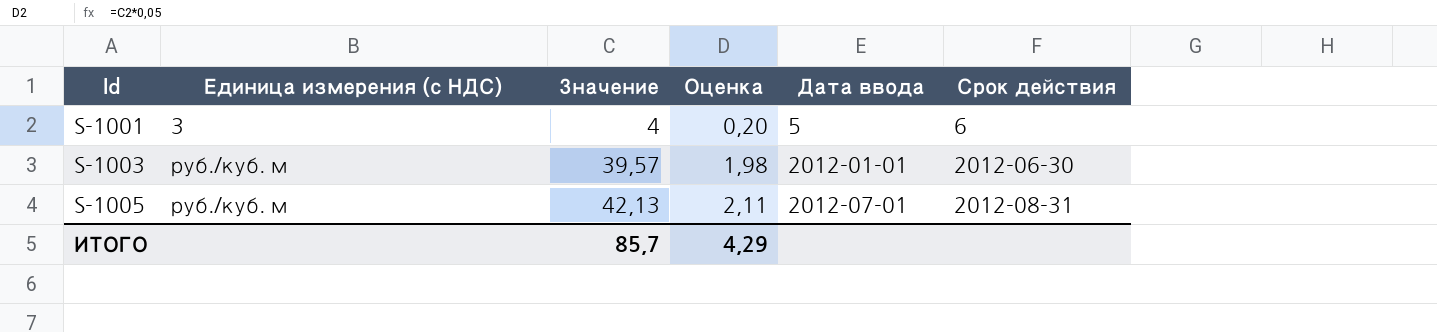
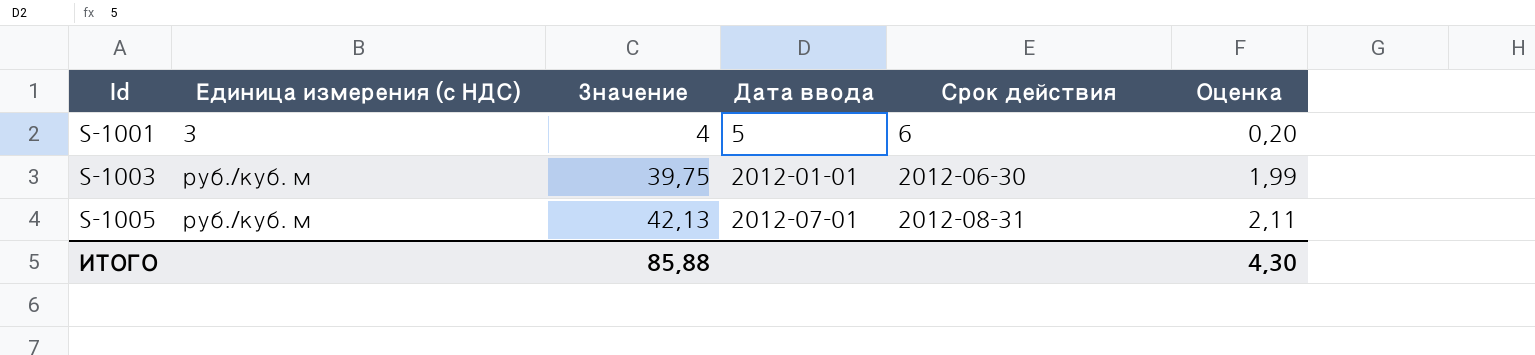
column Оценка | position: 4 -> 6
S-1003 | Значение: 39,57 -> 39,75
S-1003 | Оценка: 1,98 -> 1,99
ИТОГО | Значение: 85,7 -> 85,88
ИТОГО | Оценка: 4,29 -> 4,30

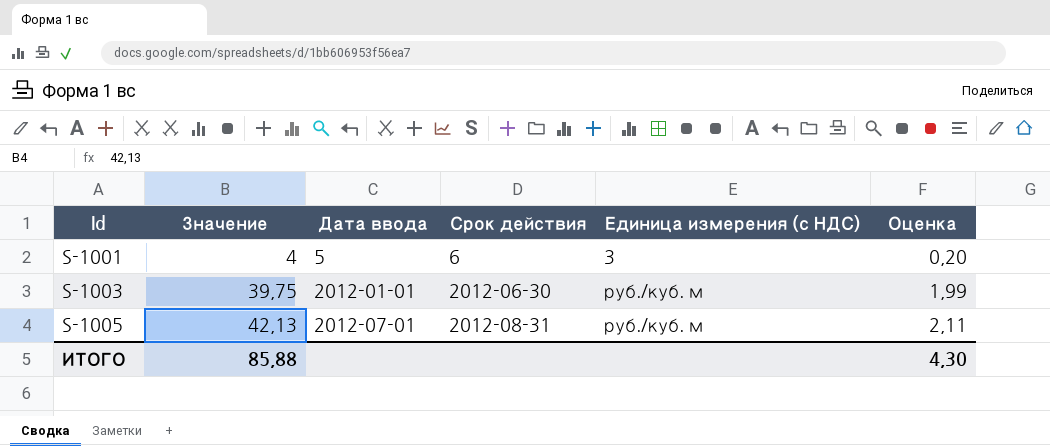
column Единица измерения (с НДС) | position: 2 -> 5

